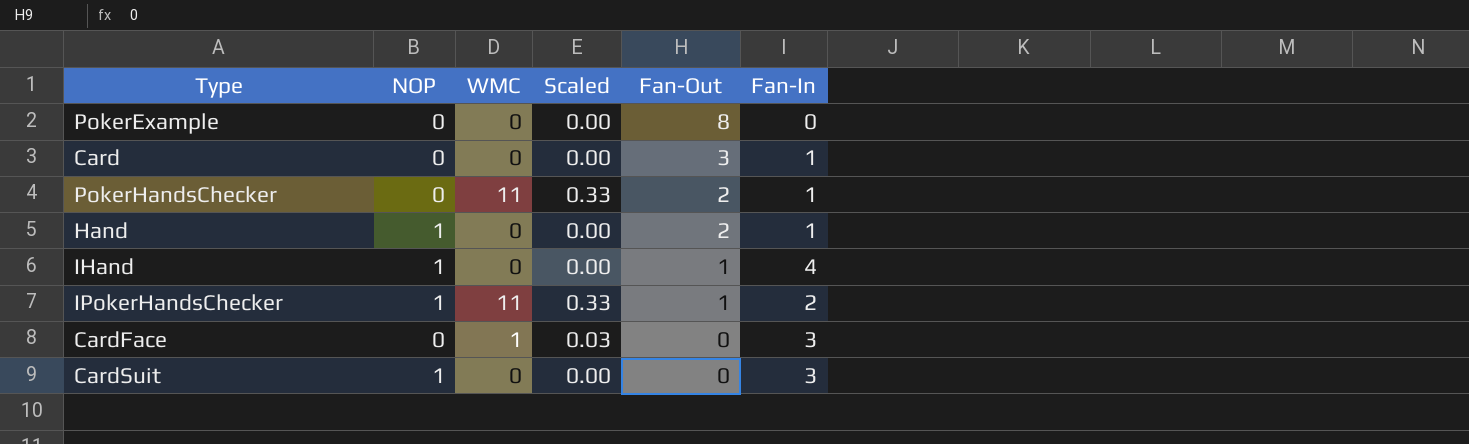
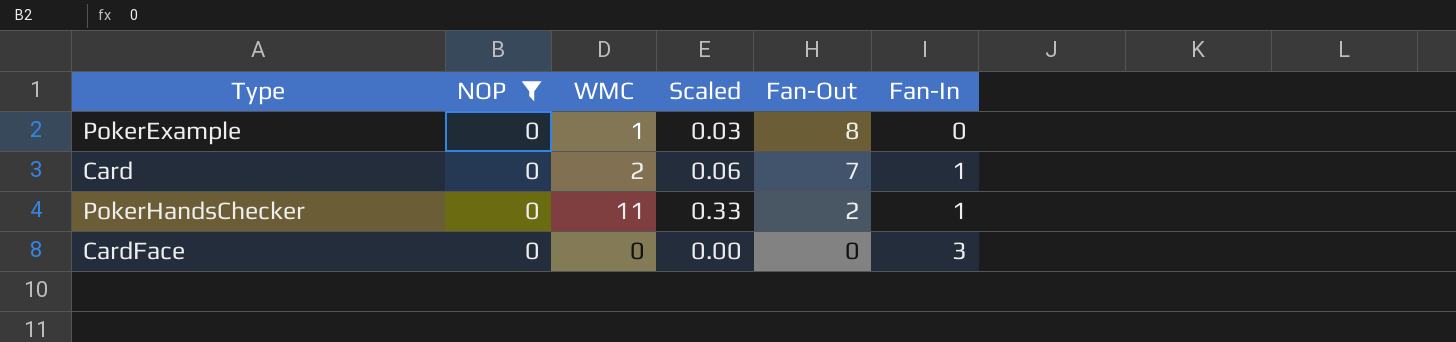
filter: none -> NOP = 0
PokerExample | WMC: 0 -> 1
PokerExample | Scaled: 0.00 -> 0.03
Card | WMC: 0 -> 2
Card | Scaled: 0.00 -> 0.06
Card | Fan-Out: 3 -> 7
CardFace | WMC: 1 -> 0
CardFace | Scaled: 0.03 -> 0.00

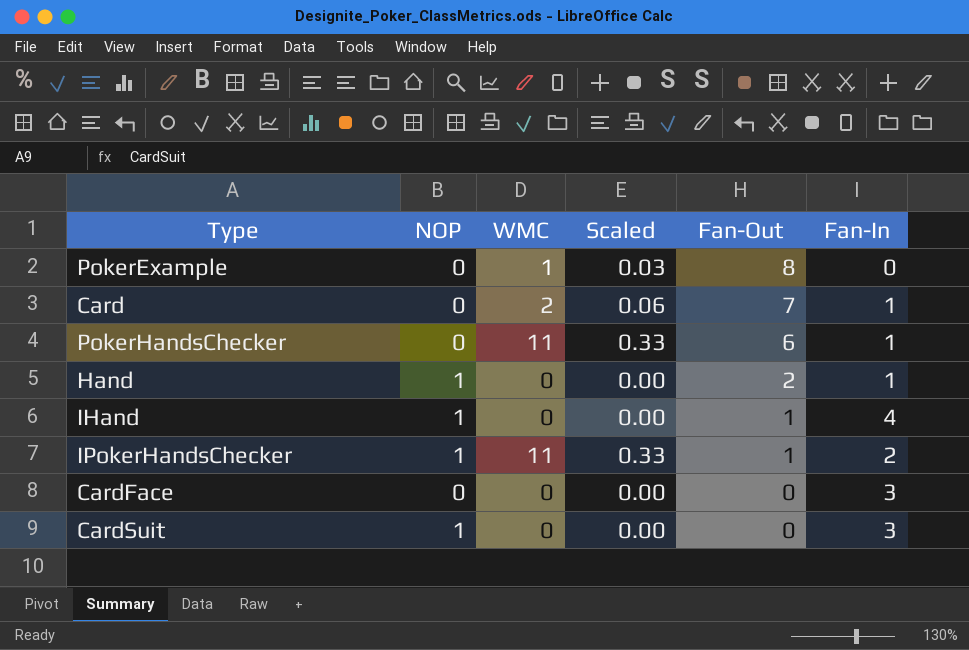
filter: NOP = 0 -> none
PokerHandsChecker | Fan-Out: 2 -> 6

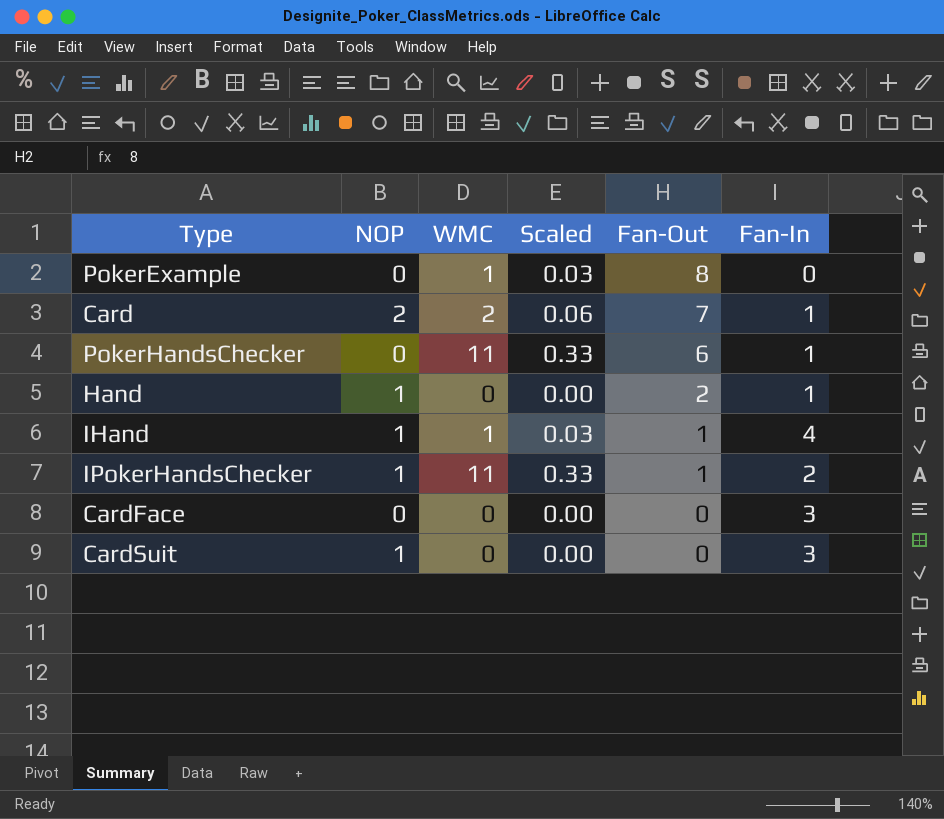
Card | NOP: 0 -> 2
IHand | WMC: 0 -> 1
IHand | Scaled: 0.00 -> 0.03

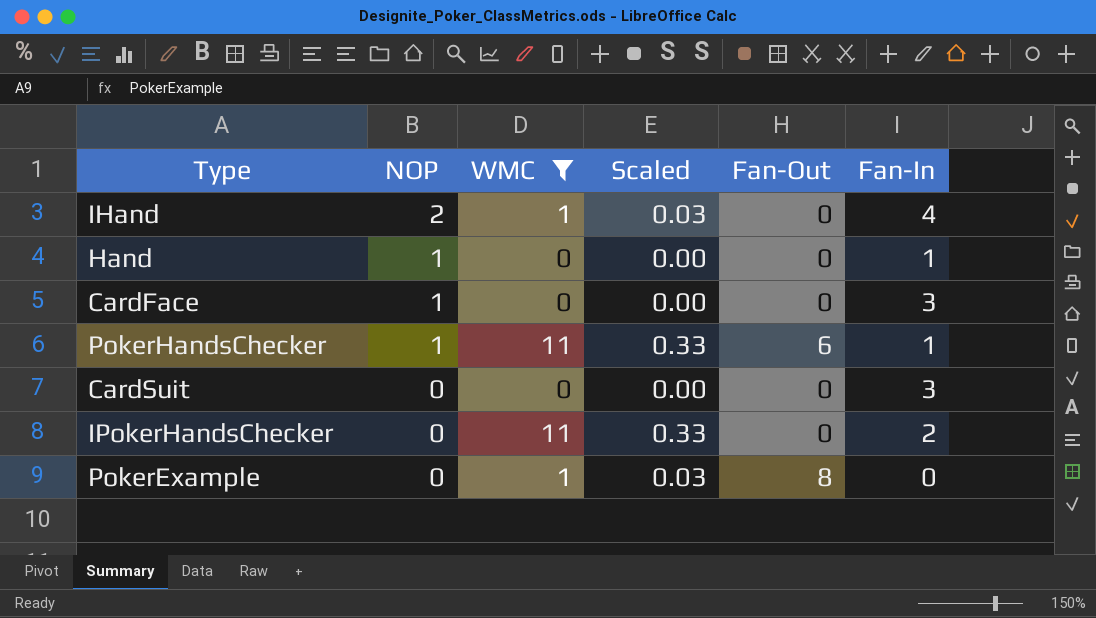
filter: none -> WMC != 2
row order: Fan-Out descending -> NOP descending
IHand | NOP: 1 -> 2
IHand | Fan-Out: 1 -> 0
Hand | Fan-Out: 2 -> 0
CardFace | NOP: 0 -> 1
PokerHandsChecker | NOP: 0 -> 1
CardSuit | NOP: 1 -> 0
IPokerHandsChecker | NOP: 1 -> 0
IPokerHandsChecker | Fan-Out: 1 -> 0

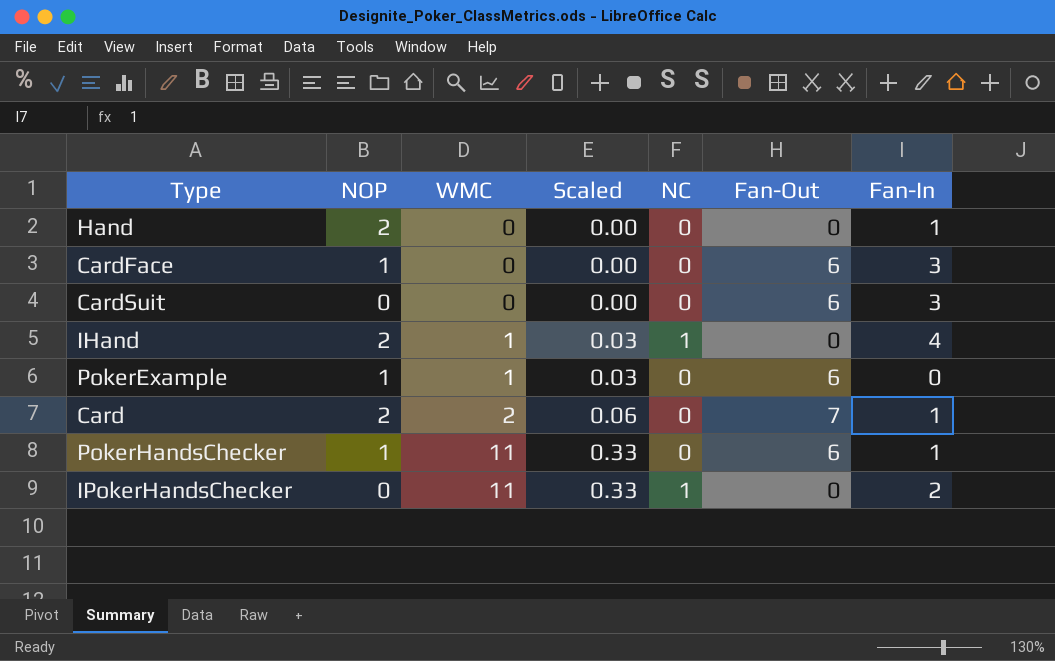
filter: WMC != 2 -> none
row order: NOP descending -> WMC ascending
column NC | position: none -> 5
Hand | NOP: 1 -> 2
CardFace | Fan-Out: 0 -> 6
CardSuit | Fan-Out: 0 -> 6
PokerExample | NOP: 0 -> 1
PokerExample | Fan-Out: 8 -> 6

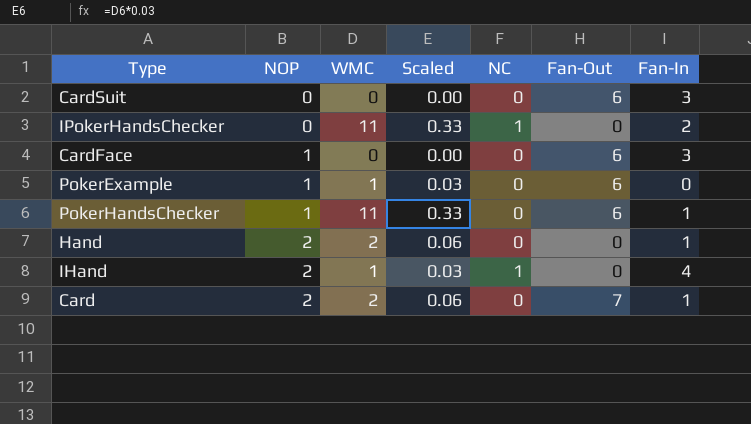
row order: WMC ascending -> NOP ascending
Hand | WMC: 0 -> 2
Hand | Scaled: 0.00 -> 0.06

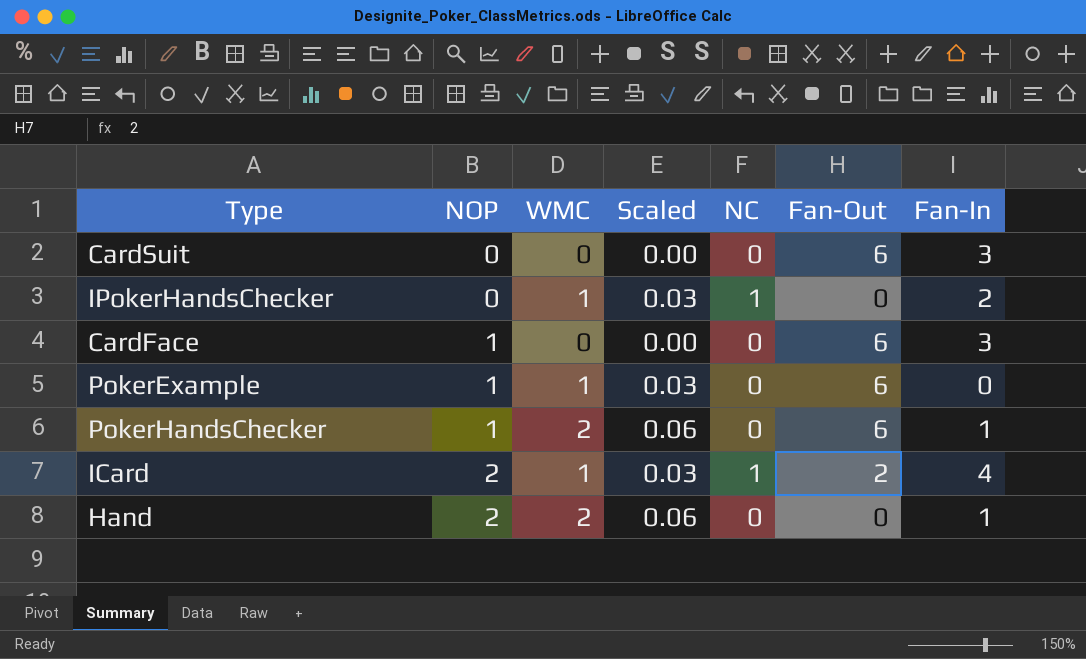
row IHand: 2 | 1 | 0.03 | 1 | 0 | 4 -> none
row Card: 2 | 2 | 0.06 | 0 | 7 | 1 -> none
IPokerHandsChecker | WMC: 11 -> 1
IPokerHandsChecker | Scaled: 0.33 -> 0.03
PokerHandsChecker | WMC: 11 -> 2
PokerHandsChecker | Scaled: 0.33 -> 0.06
row ICard: none -> 2 | 1 | 0.03 | 1 | 2 | 4

